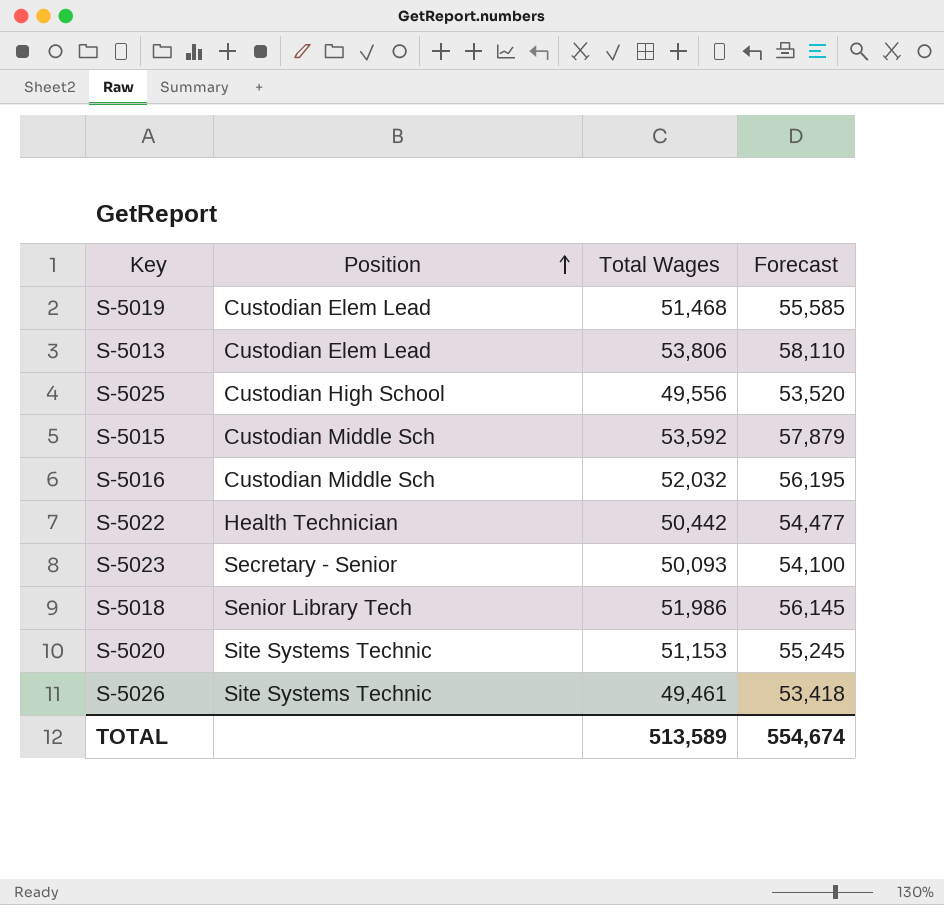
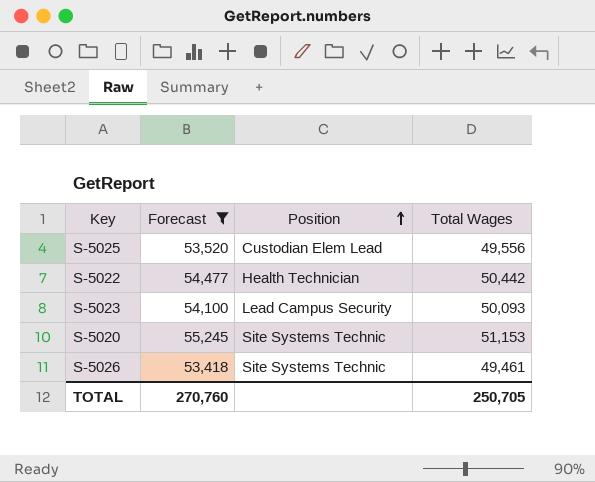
filter: none -> Forecast <= 55,245
column Forecast | position: 4 -> 2
S-5025 | Position: Custodian High School -> Custodian Elem Lead
S-5023 | Position: Secretary - Senior -> Lead Campus Security
TOTAL | Forecast: 554,674 -> 270,760
TOTAL | Total Wages: 513,589 -> 250,705

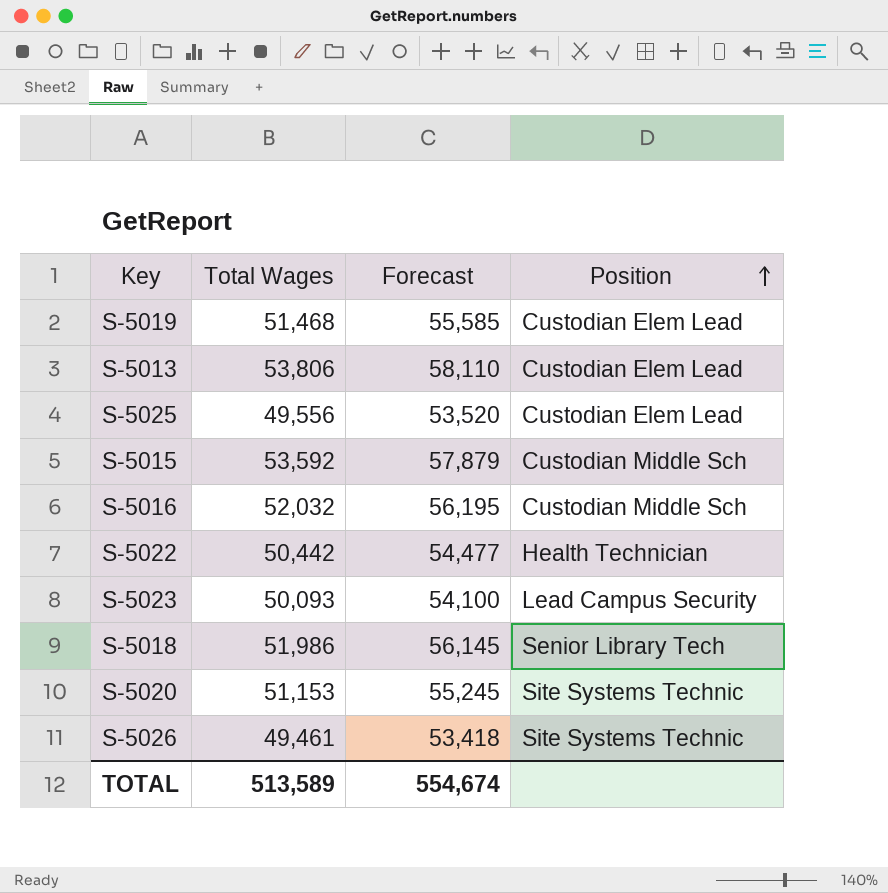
filter: Forecast <= 55,245 -> none
column Total Wages | position: 4 -> 2
TOTAL | Total Wages: 250,705 -> 513,589
TOTAL | Forecast: 270,760 -> 554,674

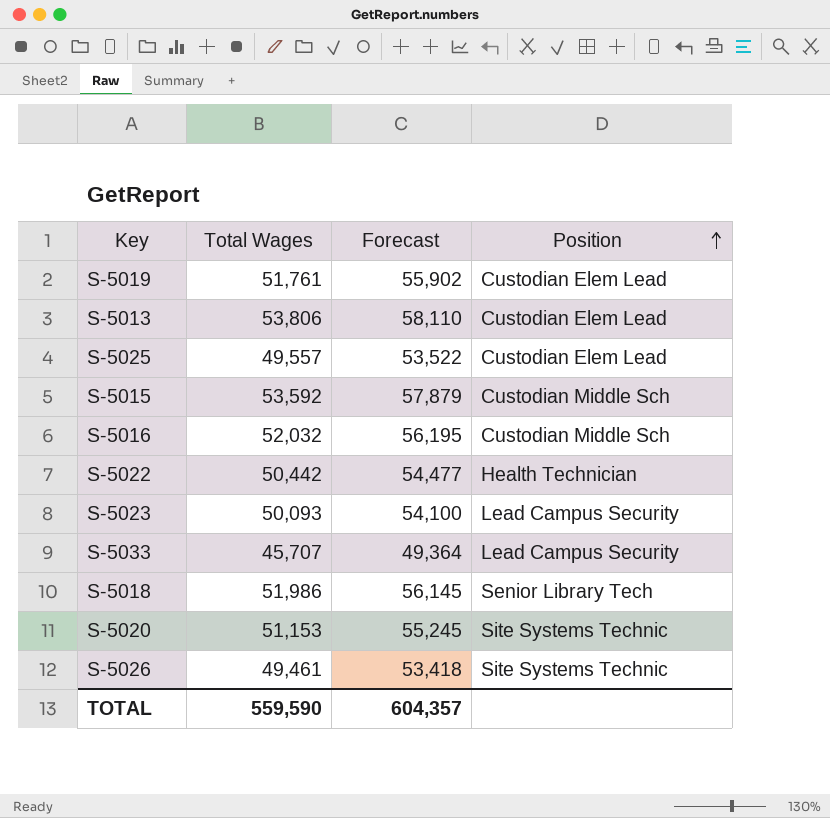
S-5019 | Total Wages: 51,468 -> 51,761
S-5019 | Forecast: 55,585 -> 55,902
S-5025 | Total Wages: 49,556 -> 49,557
S-5025 | Forecast: 53,520 -> 53,522
row S-5033: none -> 45,707 | 49,364 | Lead Campus Security
TOTAL | Total Wages: 513,589 -> 559,590
TOTAL | Forecast: 554,674 -> 604,357

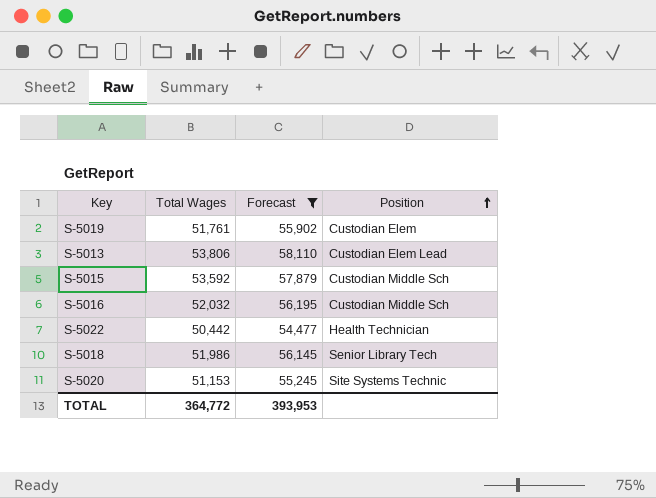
filter: none -> Forecast >= 54,477
S-5019 | Position: Custodian Elem Lead -> Custodian Elem
TOTAL | Total Wages: 559,590 -> 364,772
TOTAL | Forecast: 604,357 -> 393,953

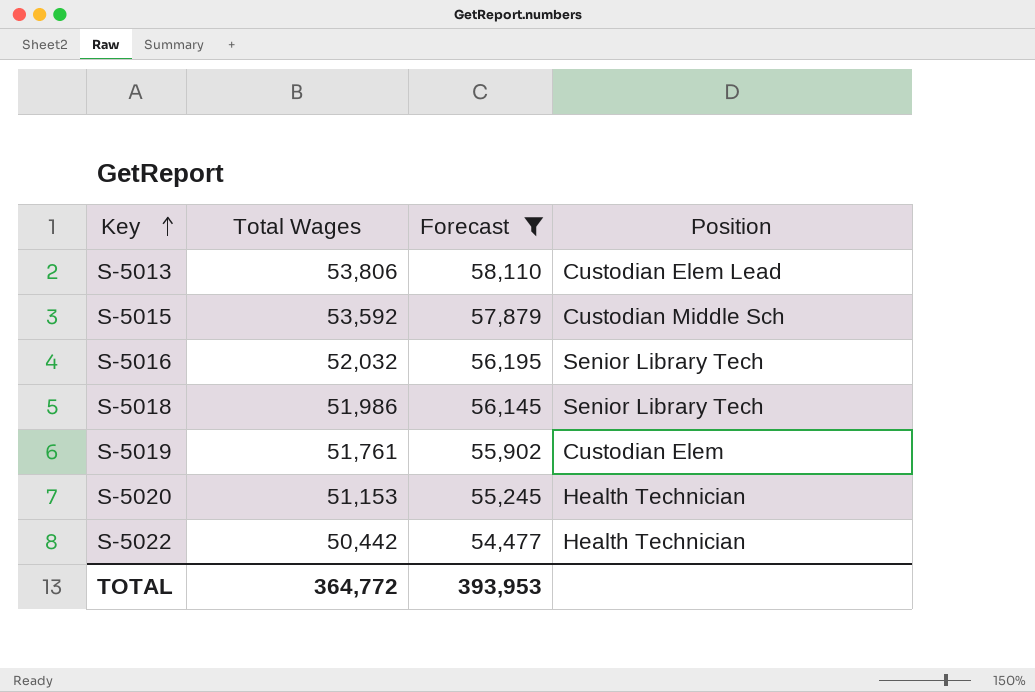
row order: Position ascending -> Key ascending
S-5016 | Position: Custodian Middle Sch -> Senior Library Tech
S-5020 | Position: Site Systems Technic -> Health Technician

